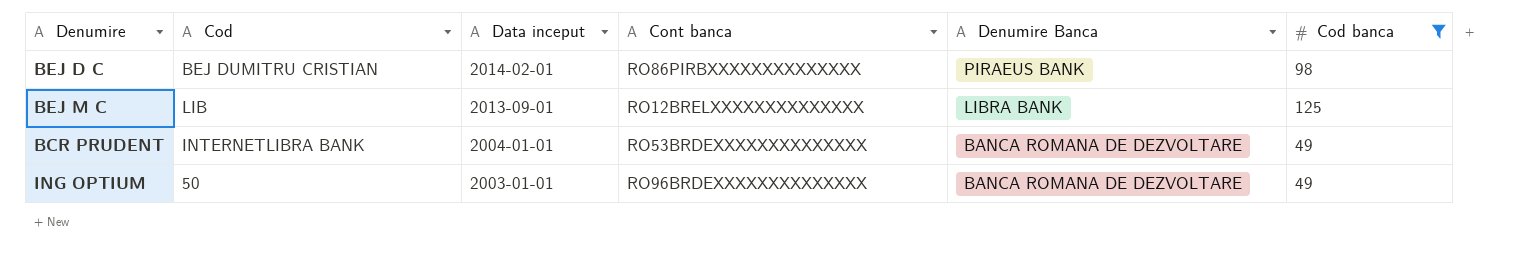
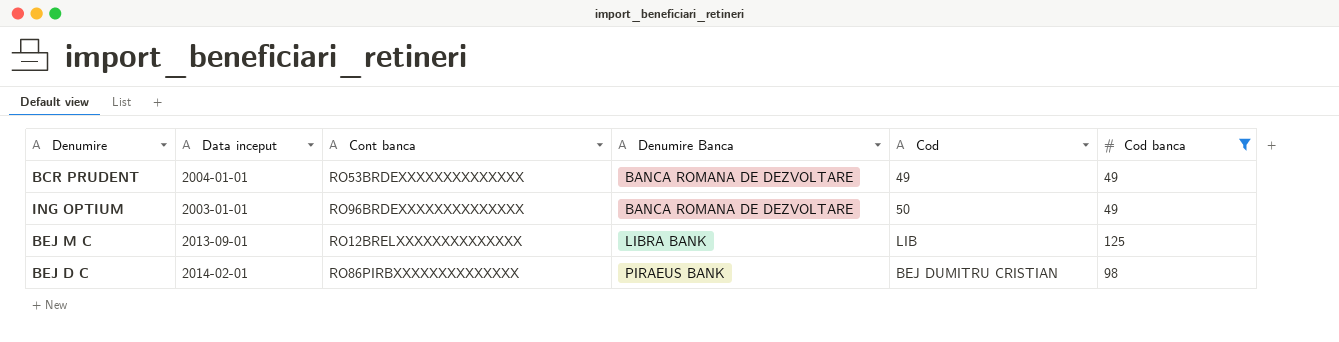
row order: Data inceput descending -> Denumire Banca ascending
column Cod | position: 2 -> 5
BCR PRUDENT | Cod: INTERNETLIBRA BANK -> 49

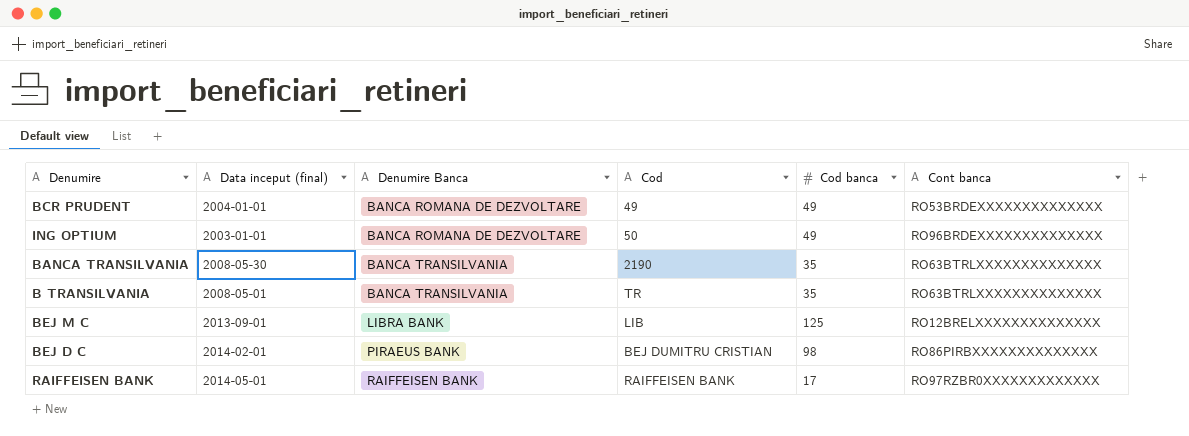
filter: Cod banca >= 49 -> none
column name: Data inceput -> Data inceput (final)
column Cont banca | position: 3 -> 6

